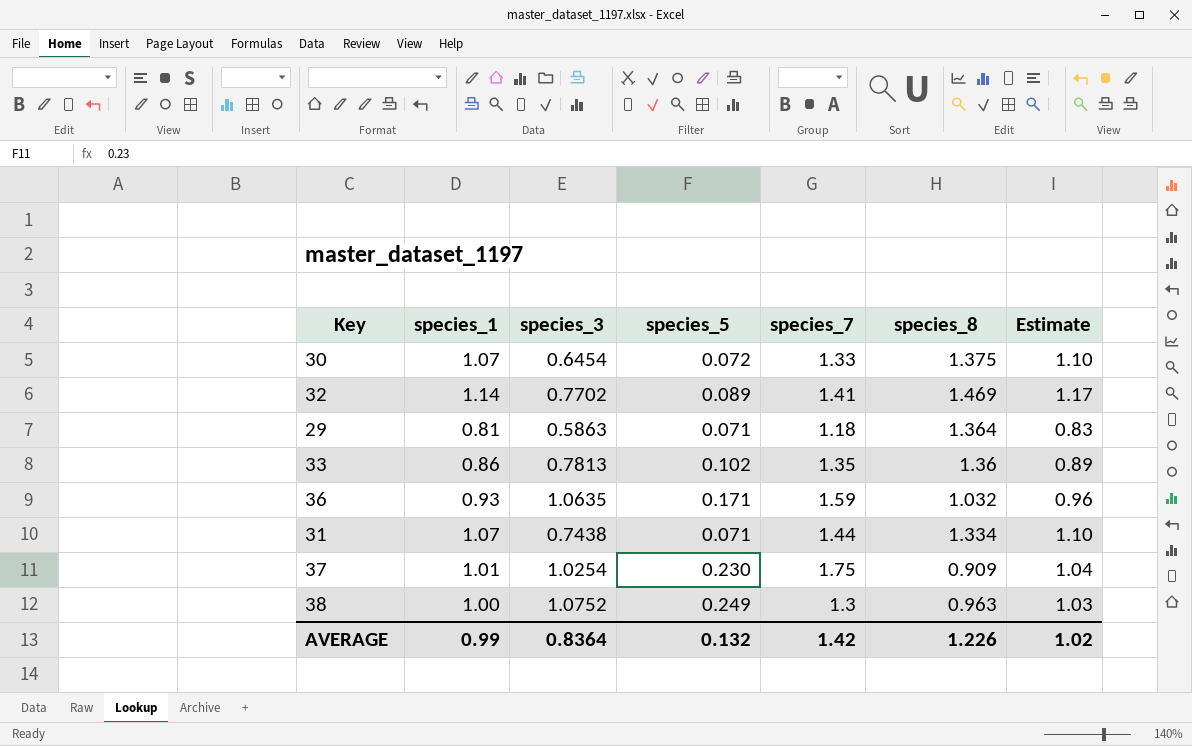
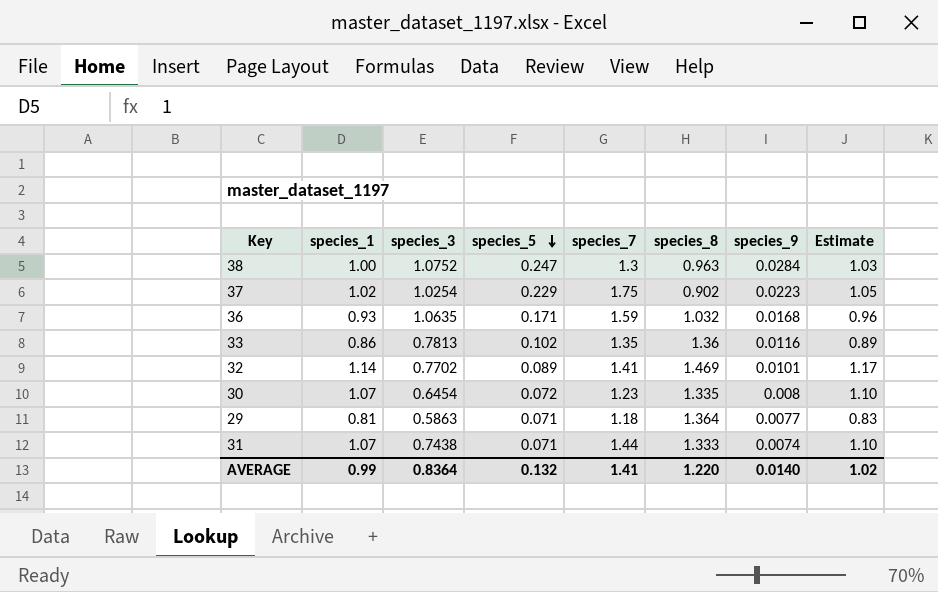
row order: none -> species_5 descending
column species_9 | position: none -> 7
38 | species_5: 0.249 -> 0.247
37 | species_1: 1.01 -> 1.02
37 | species_5: 0.230 -> 0.229
37 | species_8: 0.909 -> 0.902
37 | Estimate: 1.04 -> 1.05
30 | species_7: 1.33 -> 1.23
30 | species_8: 1.375 -> 1.335
31 | species_8: 1.334 -> 1.333
AVERAGE | species_7: 1.42 -> 1.41
AVERAGE | species_8: 1.226 -> 1.220

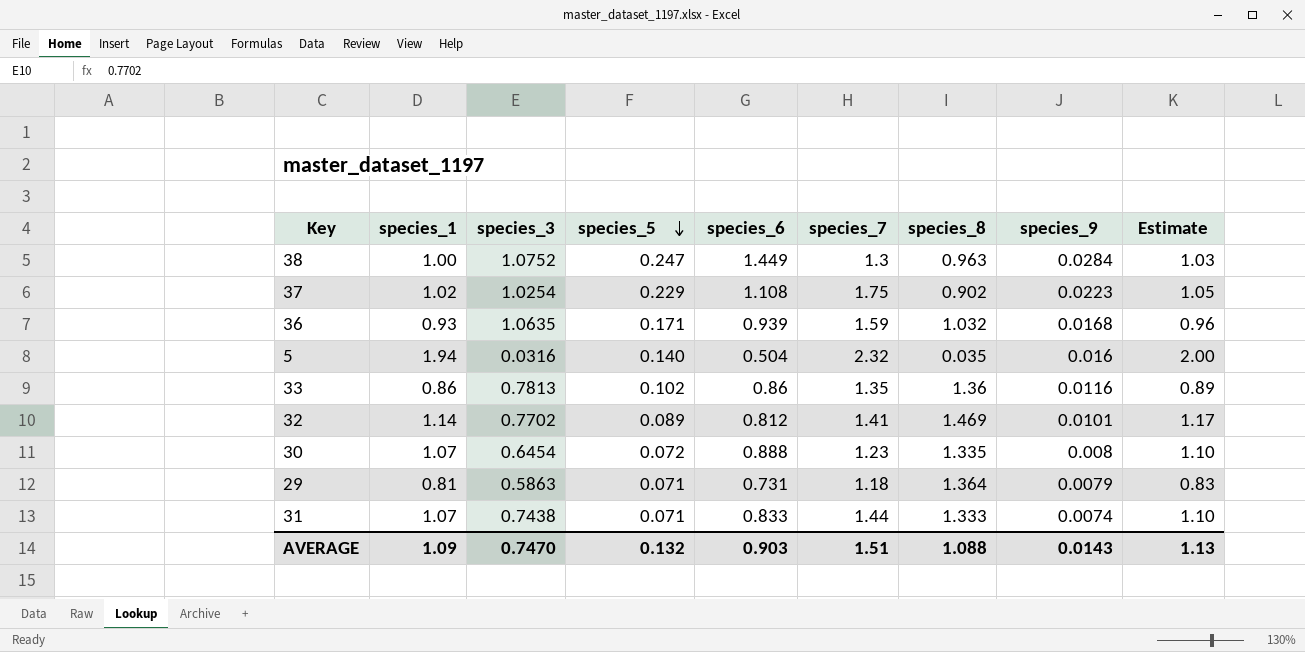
column species_6 | position: none -> 5
row 5: none -> 1.94 | 0.0316 | 0.140 | 0.504 | 2.32 | 0.035 | 0.016 | 2.00
29 | species_9: 0.0077 -> 0.0079
AVERAGE | species_1: 0.99 -> 1.09
AVERAGE | species_3: 0.8364 -> 0.7470
AVERAGE | species_7: 1.41 -> 1.51
AVERAGE | species_8: 1.220 -> 1.088
AVERAGE | species_9: 0.0140 -> 0.0143
AVERAGE | Estimate: 1.02 -> 1.13

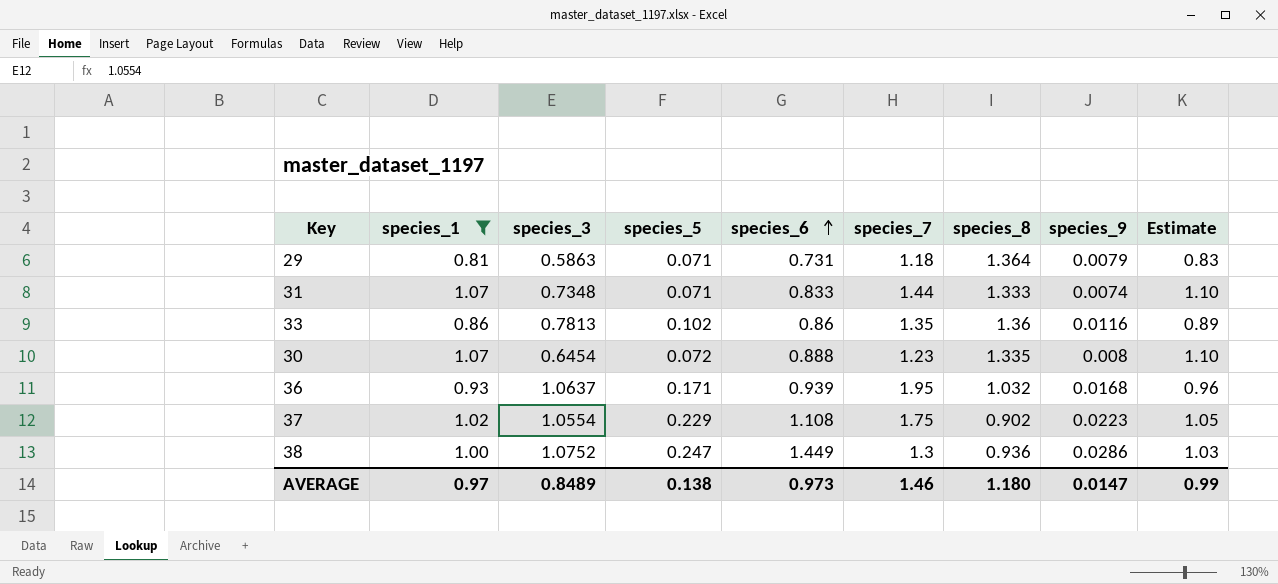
filter: none -> species_1 <= 1.07
row order: species_5 descending -> species_6 ascending
31 | species_3: 0.7438 -> 0.7348
36 | species_3: 1.0635 -> 1.0637
36 | species_7: 1.59 -> 1.95
37 | species_3: 1.0254 -> 1.0554
38 | species_8: 0.963 -> 0.936
38 | species_9: 0.0284 -> 0.0286
AVERAGE | species_1: 1.09 -> 0.97
AVERAGE | species_3: 0.7470 -> 0.8489
AVERAGE | species_5: 0.132 -> 0.138
AVERAGE | species_6: 0.903 -> 0.973
AVERAGE | species_7: 1.51 -> 1.46
AVERAGE | species_8: 1.088 -> 1.180
AVERAGE | species_9: 0.0143 -> 0.0147
AVERAGE | Estimate: 1.13 -> 0.99

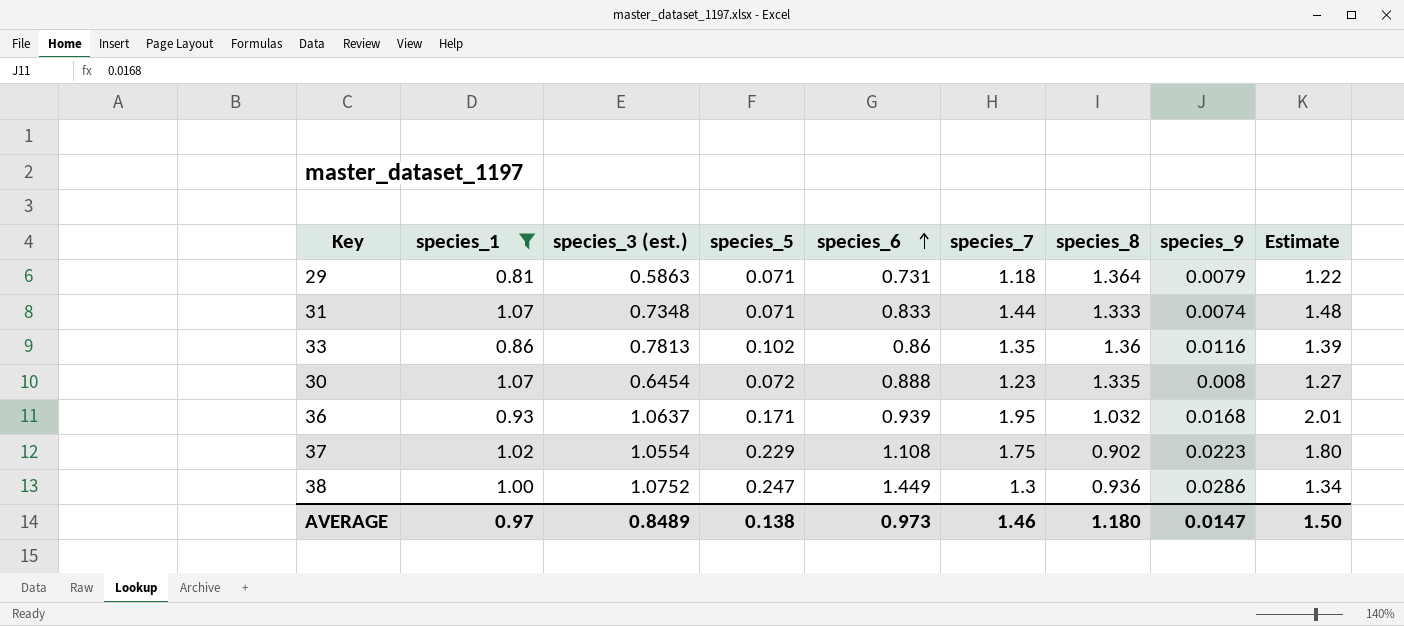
column name: species_3 -> species_3 (est.)
column Estimate | formula: [species_1] * 1.03 -> [species_7] * 1.03
AVERAGE | Estimate: 0.99 -> 1.50

